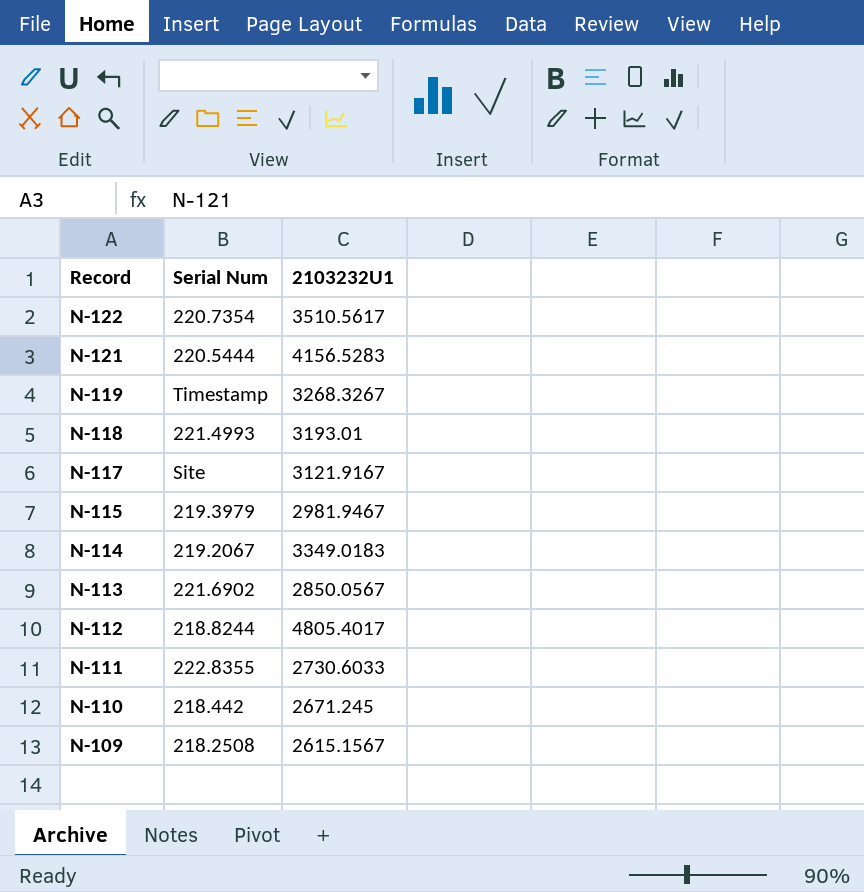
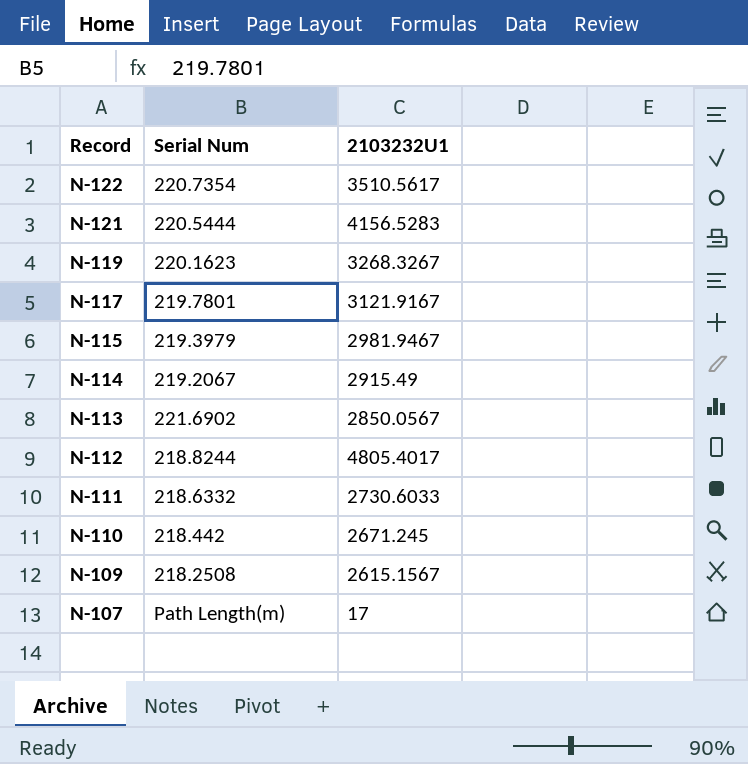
row N-118: 221.4993 | 3193.01 -> none
N-119 | Serial Num: Timestamp -> 220.1623
N-117 | Serial Num: Site -> 219.7801
N-114 | 2103232U1: 3349.0183 -> 2915.49
N-111 | Serial Num: 222.8355 -> 218.6332
row N-107: none -> Path Length(m) | 17

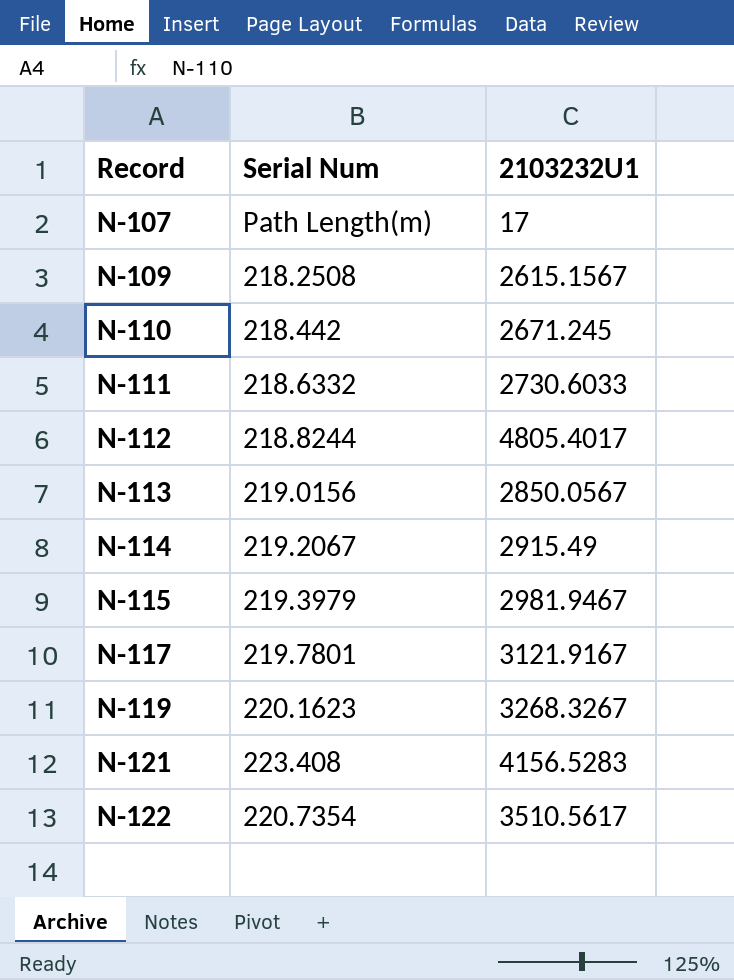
row order: Record descending -> Record ascending
N-113 | Serial Num: 221.6902 -> 219.0156
N-121 | Serial Num: 220.5444 -> 223.408

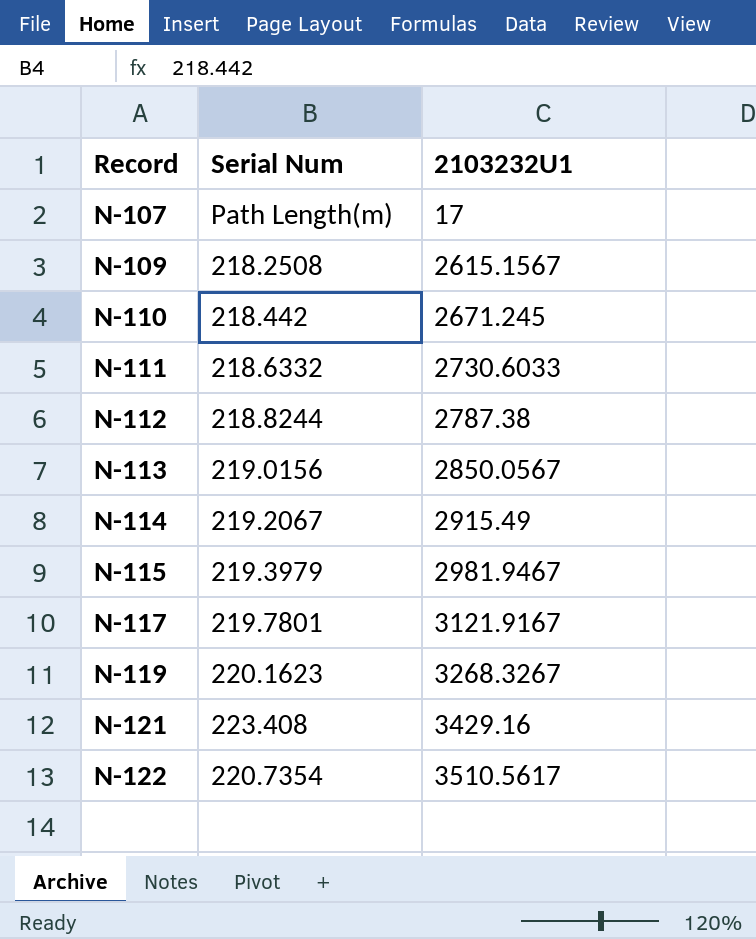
N-112 | 2103232U1: 4805.4017 -> 2787.38
N-121 | 2103232U1: 4156.5283 -> 3429.16

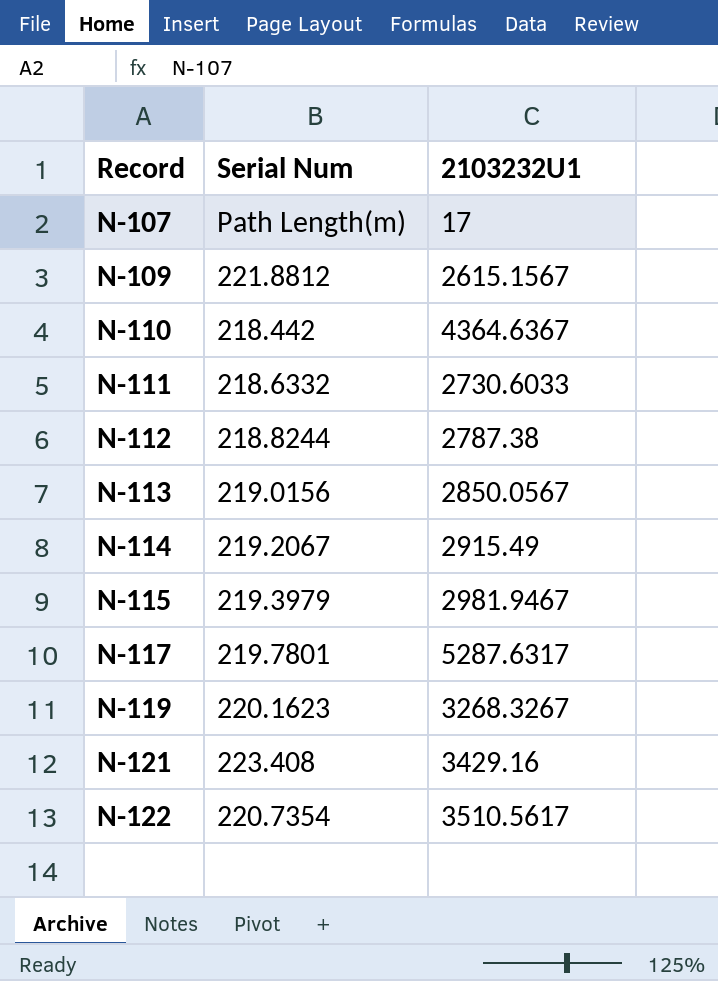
N-109 | Serial Num: 218.2508 -> 221.8812
N-110 | 2103232U1: 2671.245 -> 4364.6367
N-117 | 2103232U1: 3121.9167 -> 5287.6317

